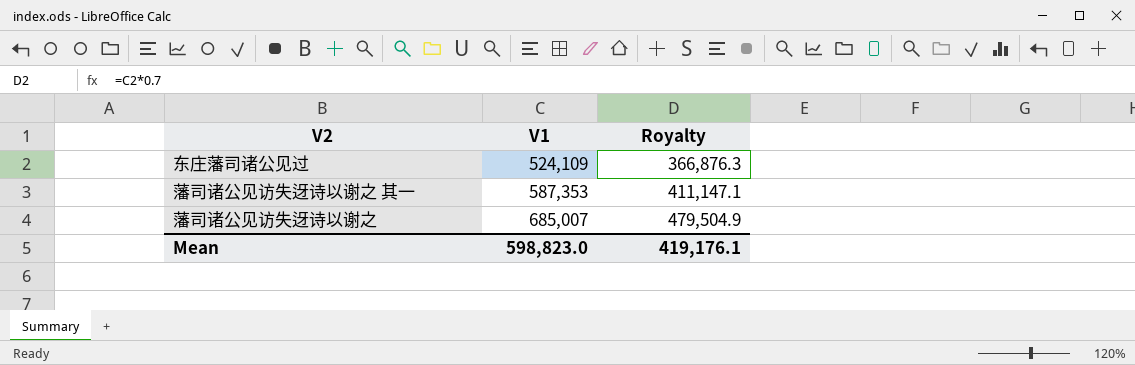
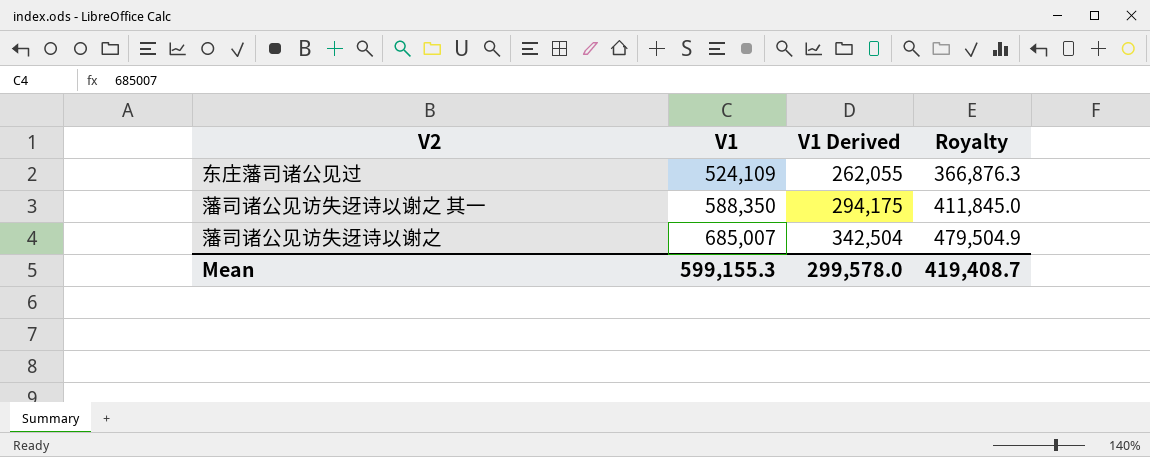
column V1 Derived | formula: none -> [V1] * 0.5
藩司诸公见访失迓诗以谢之 其一 | V1: 587,353 -> 588,350
藩司诸公见访失迓诗以谢之 其一 | Royalty: 411,147.1 -> 411,845.0
Mean | V1: 598,823.0 -> 599,155.3
Mean | Royalty: 419,176.1 -> 419,408.7

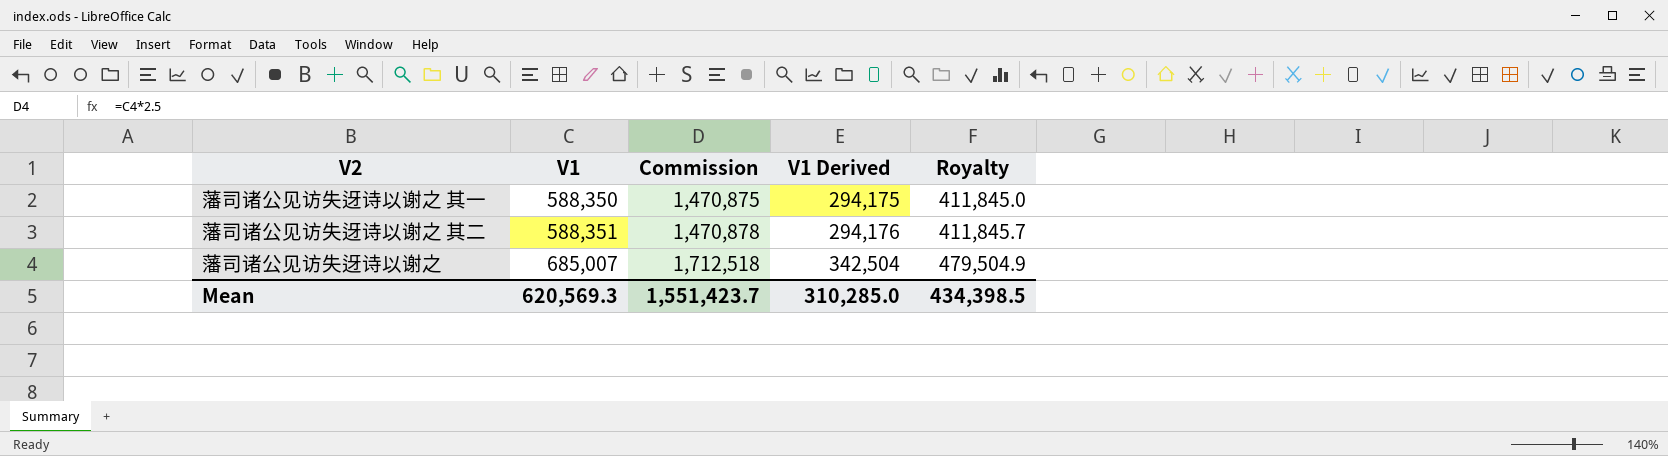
column Commission | formula: none -> [V1] * 2.5
row 东庄藩司诸公见过: 524,109 | 262,055 | 366,876.3 -> none
row 藩司诸公见访失迓诗以谢之 其二: none -> 588,351 | 1,470,878 | 294,176 | 411,845.7
Mean | V1: 599,155.3 -> 620,569.3
Mean | V1 Derived: 299,578.0 -> 310,285.0
Mean | Royalty: 419,408.7 -> 434,398.5

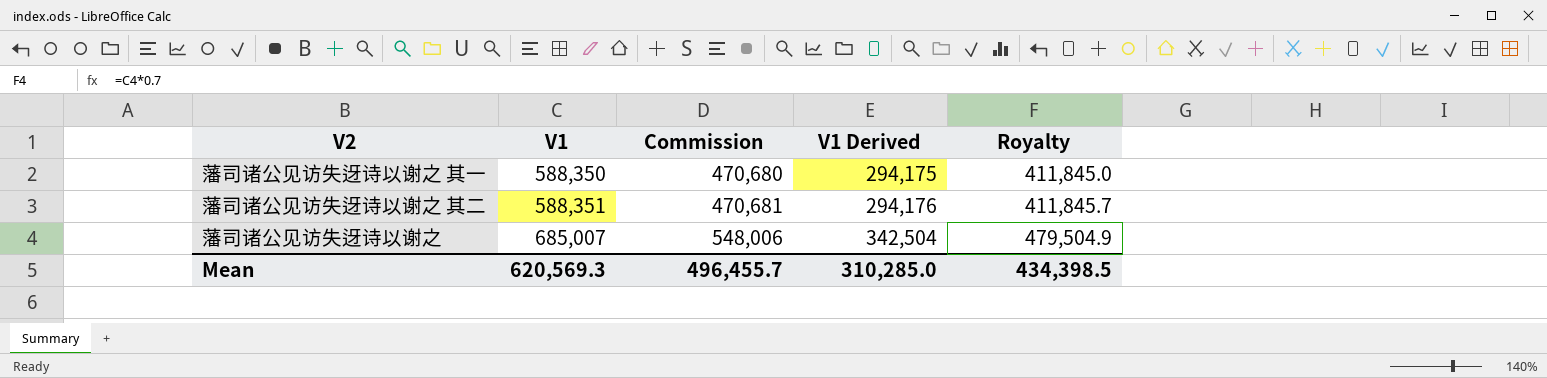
column Commission | formula: [V1] * 2.5 -> [V1] * 0.8
Mean | Commission: 1,551,423.7 -> 496,455.7

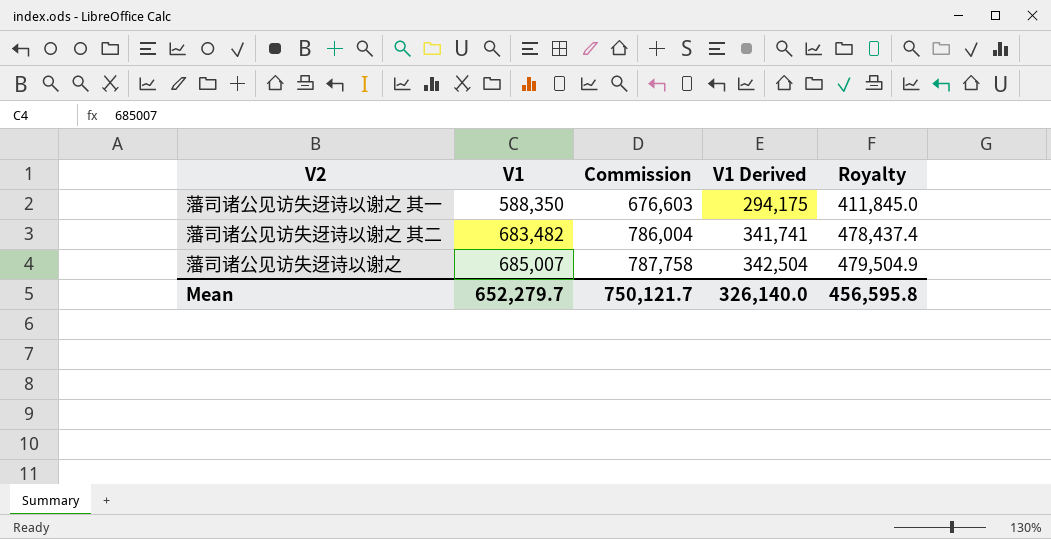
column Commission | formula: [V1] * 0.8 -> [V1] * 1.15
藩司诸公见访失迓诗以谢之 其二 | V1: 588,351 -> 683,482
藩司诸公见访失迓诗以谢之 其二 | V1 Derived: 294,176 -> 341,741
藩司诸公见访失迓诗以谢之 其二 | Royalty: 411,845.7 -> 478,437.4
Mean | V1: 620,569.3 -> 652,279.7
Mean | Commission: 496,455.7 -> 750,121.7
Mean | V1 Derived: 310,285.0 -> 326,140.0
Mean | Royalty: 434,398.5 -> 456,595.8

